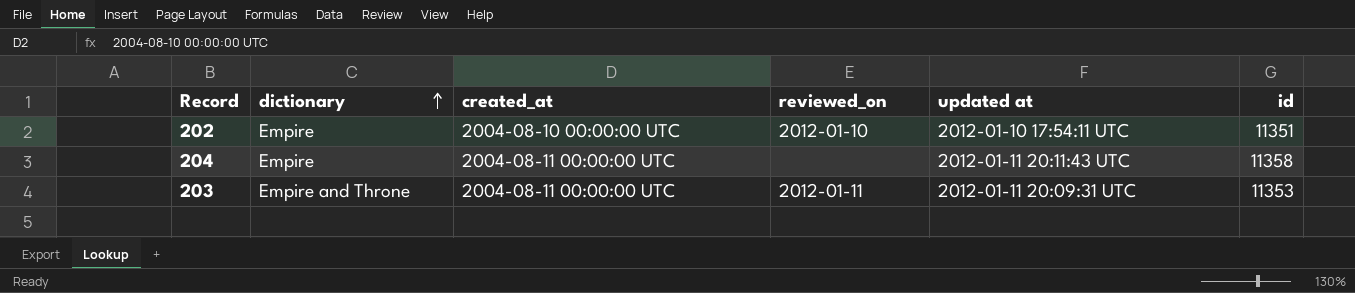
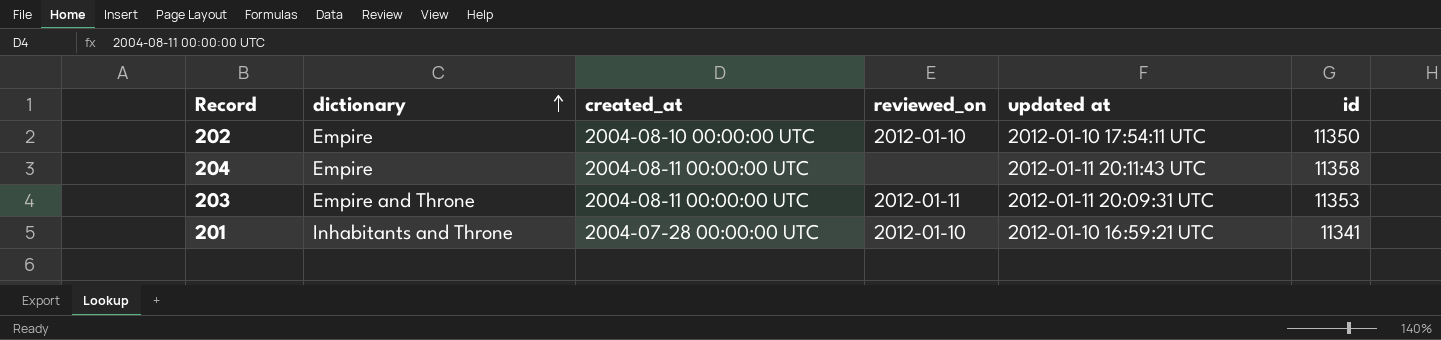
202 | id: 11351 -> 11350
row 201: none -> Inhabitants and Throne | 2004-07-28 00:00:00 UTC | 2012-01-10 | 2012-01-10 16:59:21 UTC | 11341

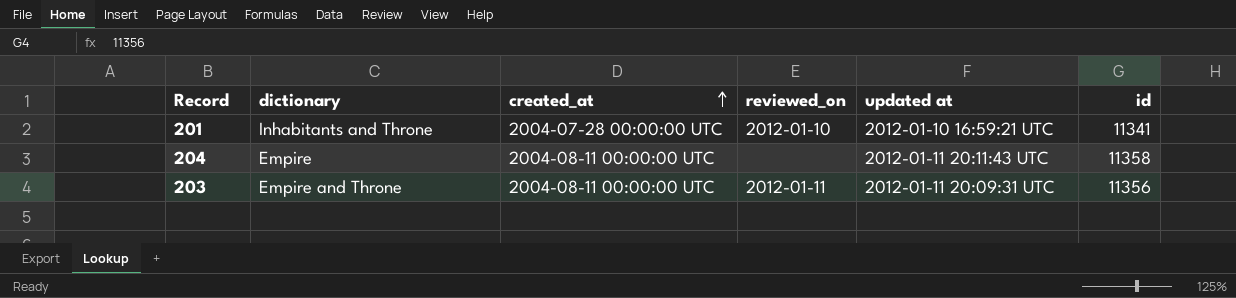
row order: dictionary ascending -> created_at ascending
row 202: Empire | 2004-08-10 00:00:00 UTC | 2012-01-10 | 2012-01-10 17:54:11 UTC | 11350 -> none
203 | id: 11353 -> 11356

